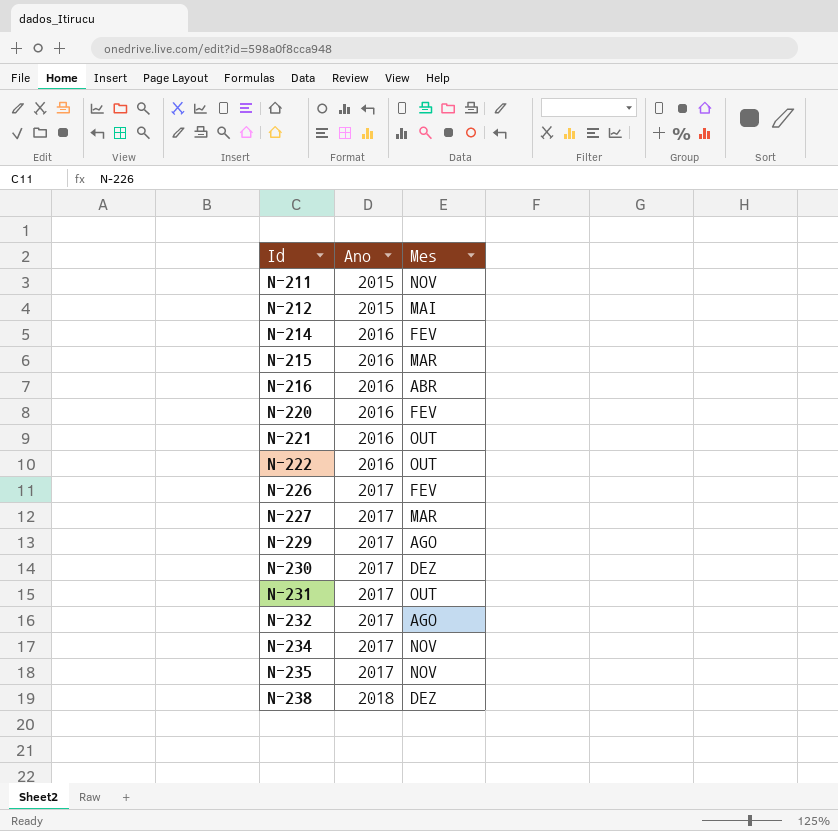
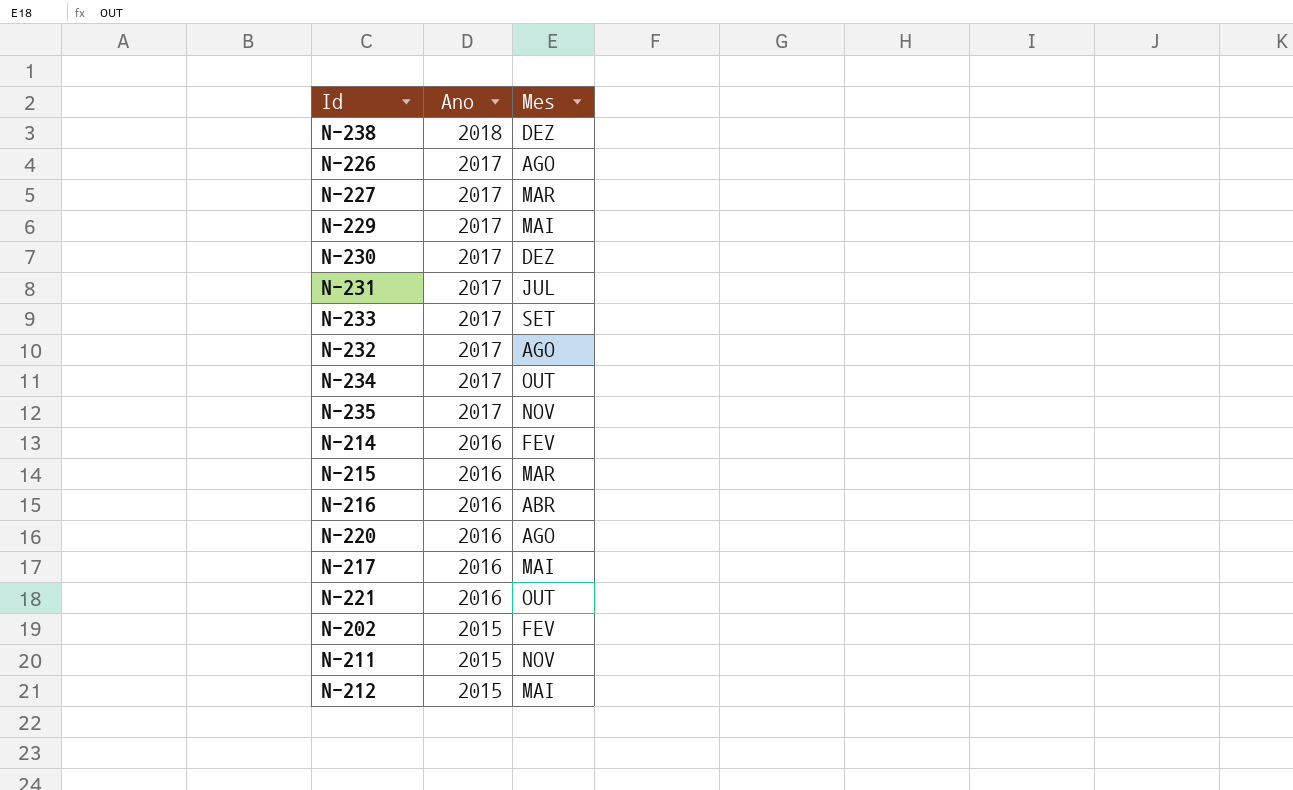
row order: Id ascending -> Ano descending
row N-222: 2016 | OUT -> none
N-226 | Mes: FEV -> AGO
N-229 | Mes: AGO -> MAI
N-231 | Mes: OUT -> JUL
row N-233: none -> 2017 | SET
N-234 | Mes: NOV -> OUT
N-220 | Mes: FEV -> AGO
row N-217: none -> 2016 | MAI
row N-202: none -> 2015 | FEV

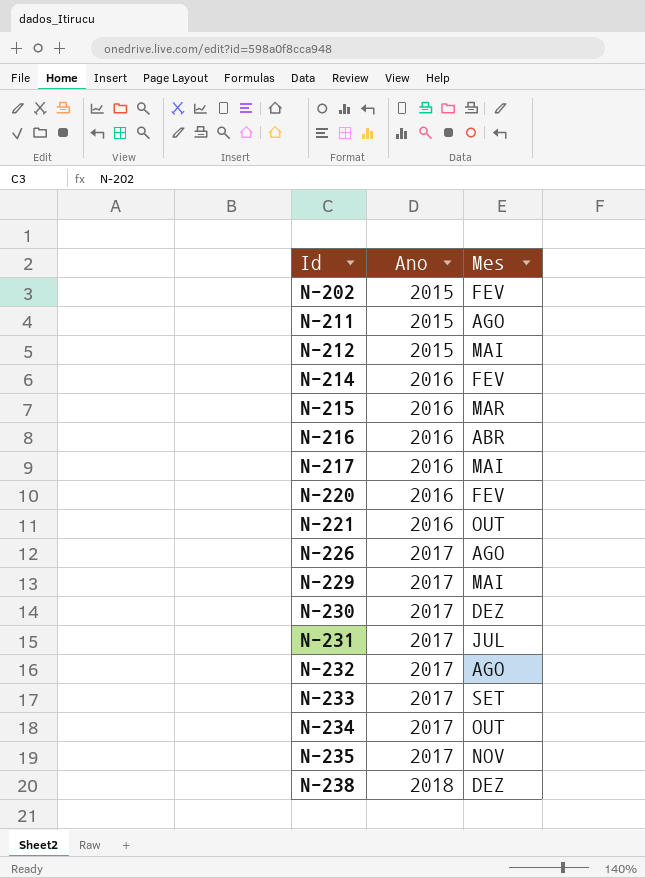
row order: Ano descending -> Id ascending
row N-227: 2017 | MAR -> none
N-211 | Mes: NOV -> AGO
N-220 | Mes: AGO -> FEV

